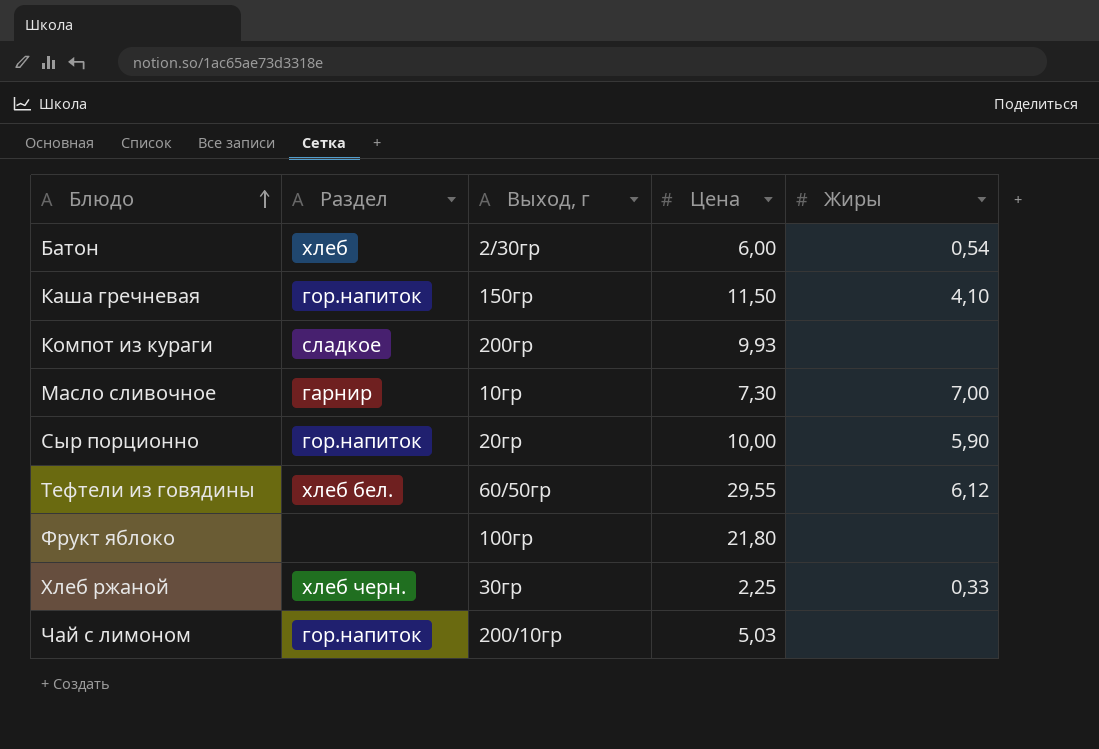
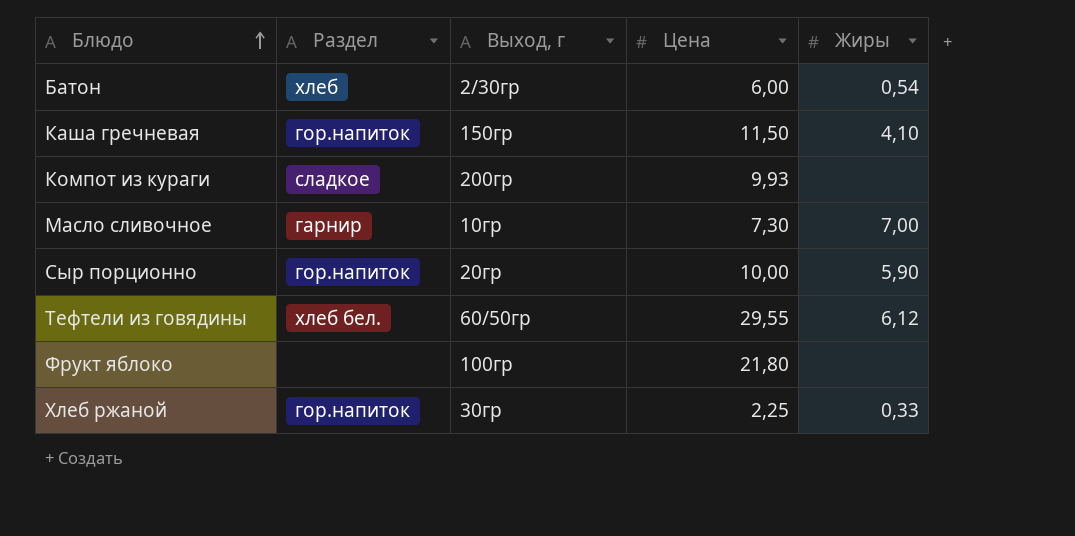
row Чай с лимоном: гор.напиток | 200/10гр | 5,03 | none -> none
Хлеб ржаной | Раздел: хлеб черн. -> гор.напиток

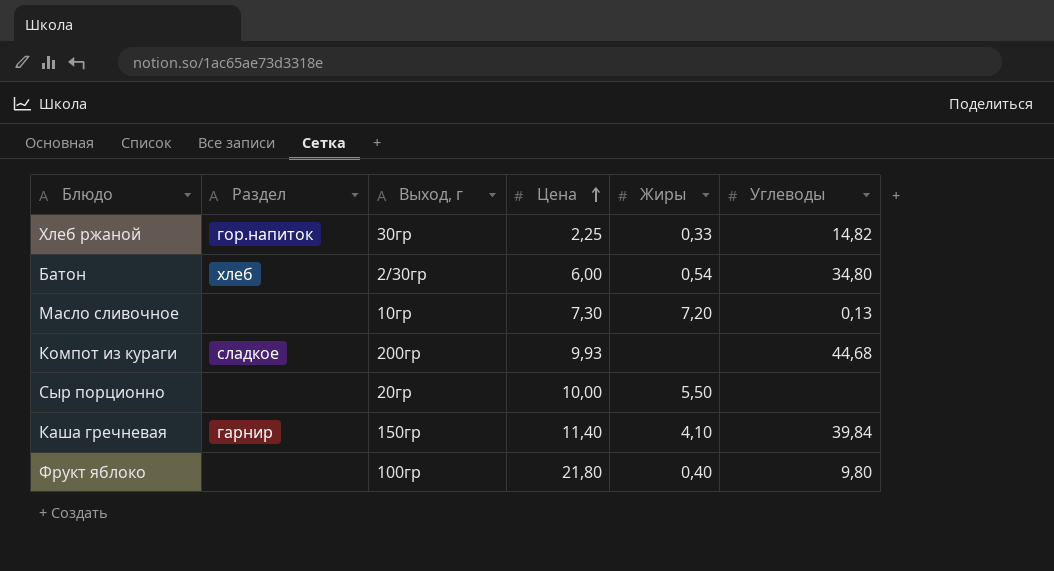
row order: Блюдо ascending -> Цена ascending
column Углеводы | position: none -> 6
row Тефтели из говядины: хлеб бел. | 60/50гр | 29,55 | 6,12 -> none
Масло сливочное | Раздел: гарнир -> none
Масло сливочное | Жиры: 7,00 -> 7,20
Сыр порционно | Раздел: гор.напиток -> none
Сыр порционно | Жиры: 5,90 -> 5,50
Каша гречневая | Раздел: гор.напиток -> гарнир
Каша гречневая | Цена: 11,50 -> 11,40
Фрукт яблоко | Жиры: none -> 0,40

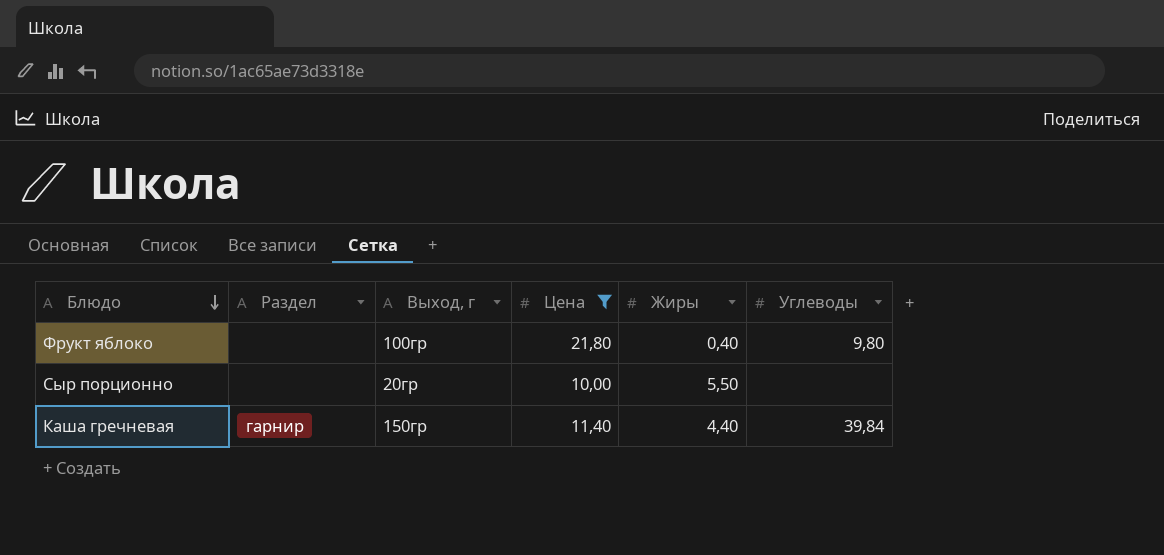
filter: none -> Цена >= 10,00
row order: Цена ascending -> Блюдо descending
Каша гречневая | Жиры: 4,10 -> 4,40

